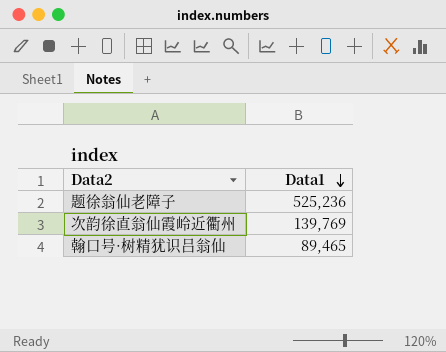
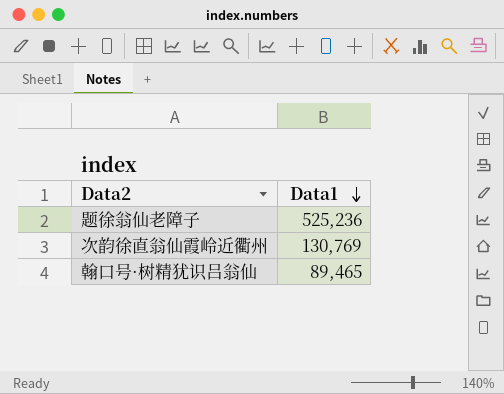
次韵徐直翁仙霞岭近衢州 | Data1: 139,769 -> 130,769

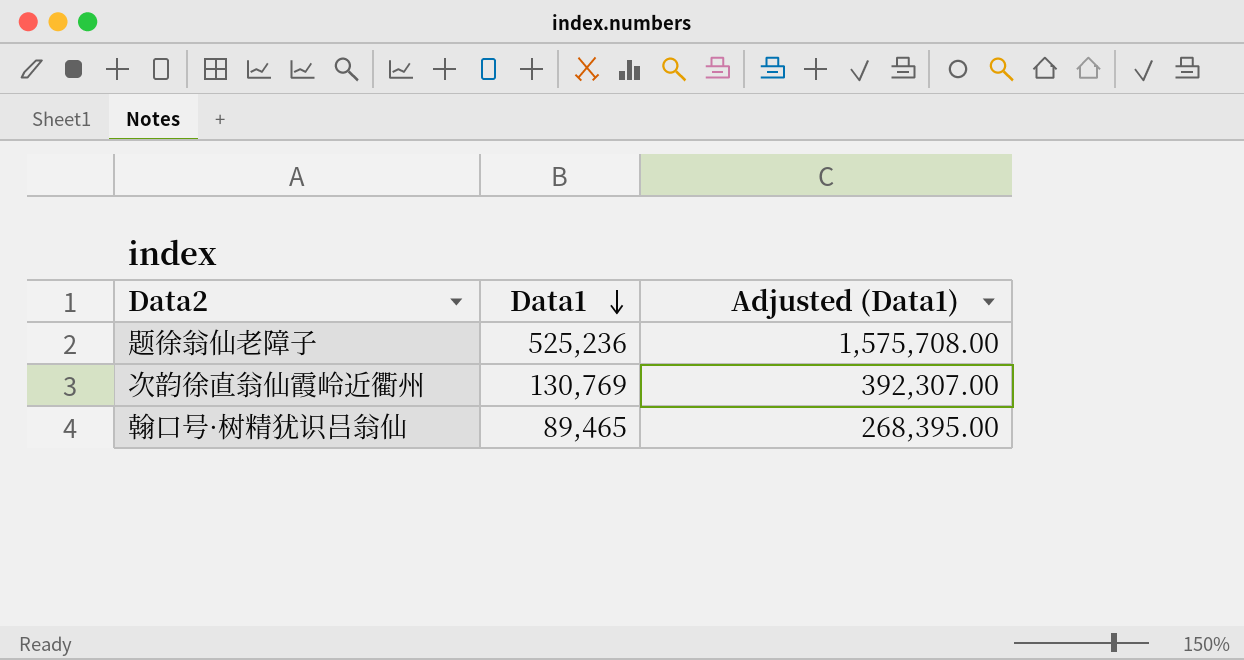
column Adjusted (Data1) | formula: none -> [Data1] * 3

